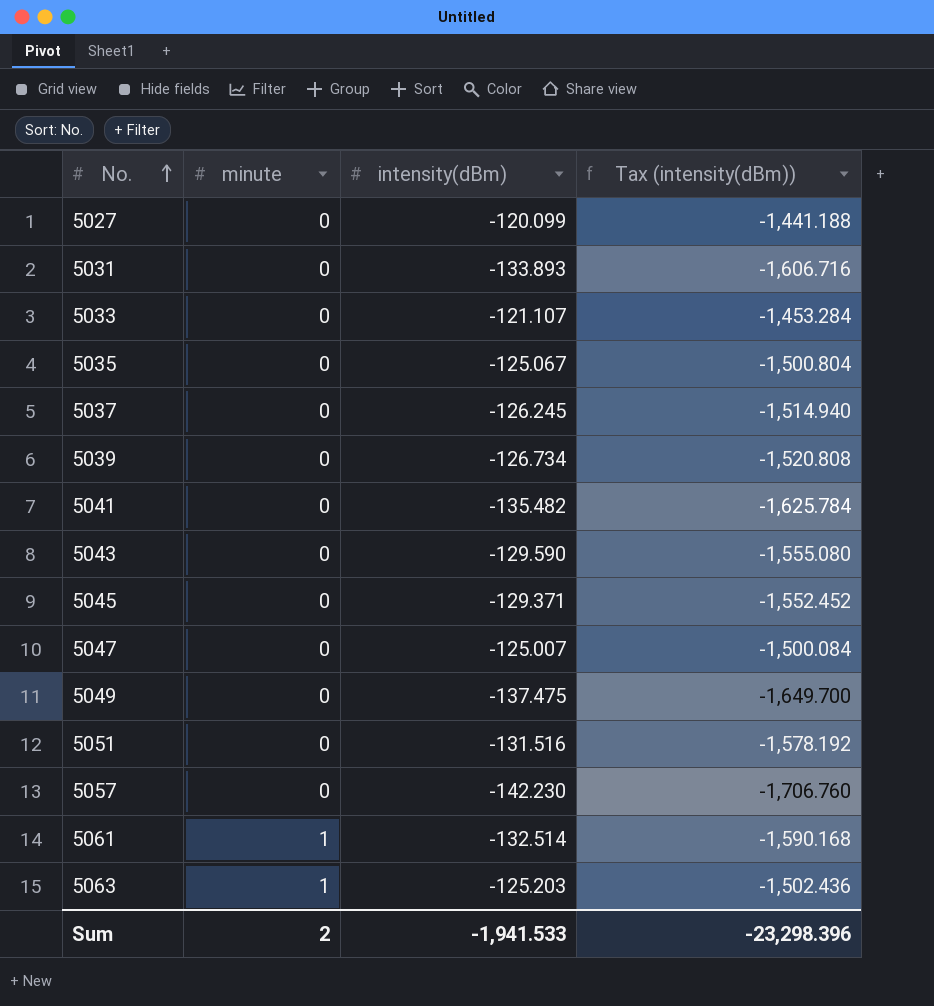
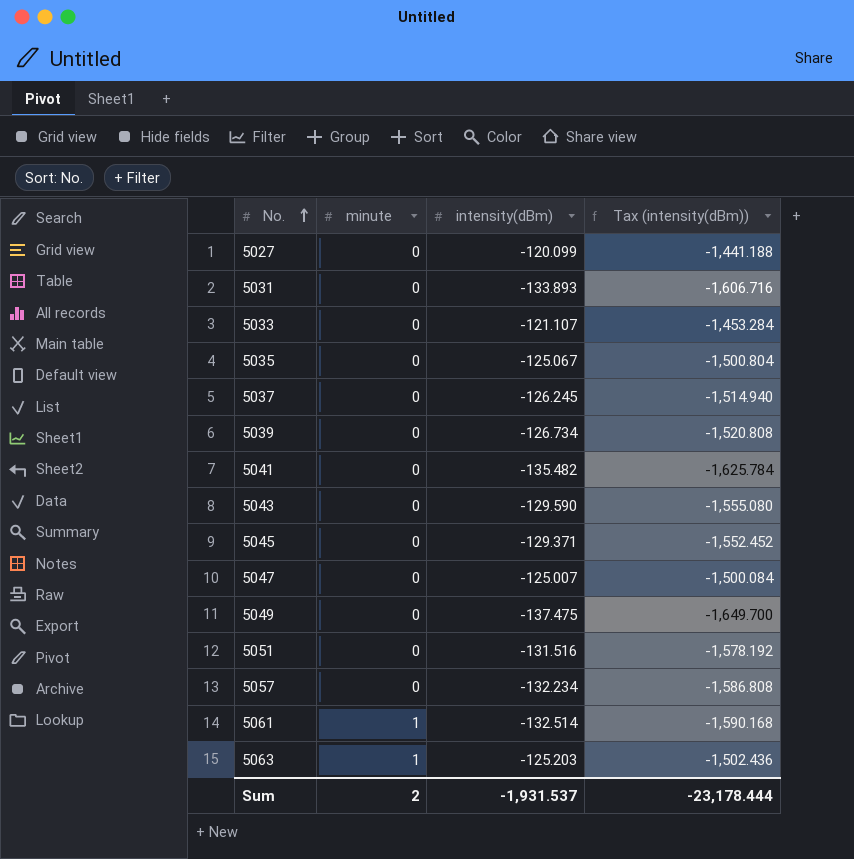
5057 | intensity(dBm): -142.230 -> -132.234
5057 | Tax (intensity(dBm)): -1,706.760 -> -1,586.808
Sum | intensity(dBm): -1,941.533 -> -1,931.537
Sum | Tax (intensity(dBm)): -23,298.396 -> -23,178.444

